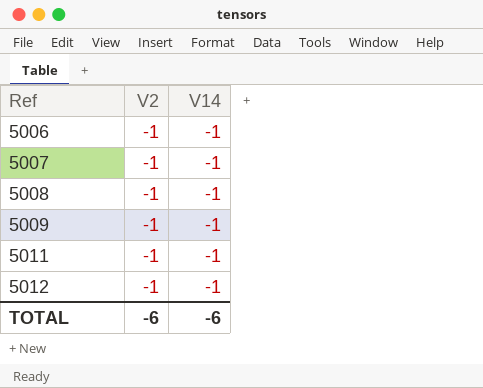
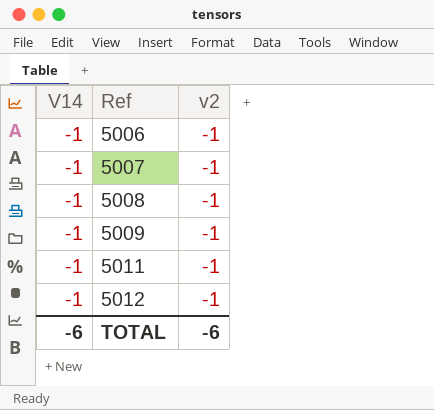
column V14 | position: 3 -> 1
column name: V2 -> v2

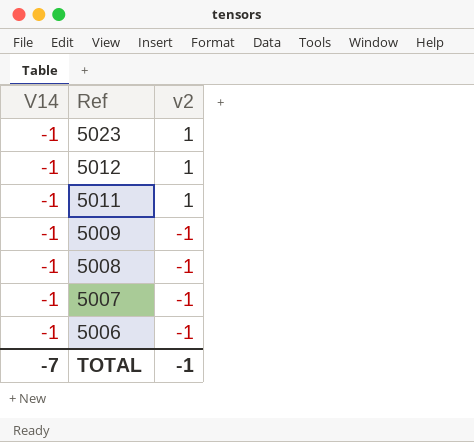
row order: Ref ascending -> Ref descending
row 5023: none -> -1 | 1
5012 | v2: -1 -> 1
5011 | v2: -1 -> 1
TOTAL | V14: -6 -> -7
TOTAL | v2: -6 -> -1

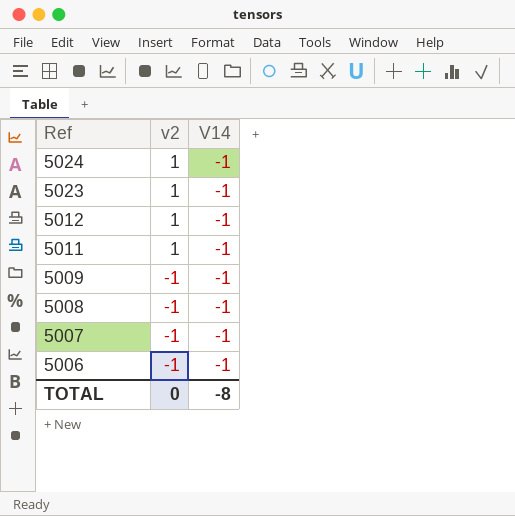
column V14 | position: 1 -> 3
row 5024: none -> 1 | -1
TOTAL | v2: -1 -> 0
TOTAL | V14: -7 -> -8

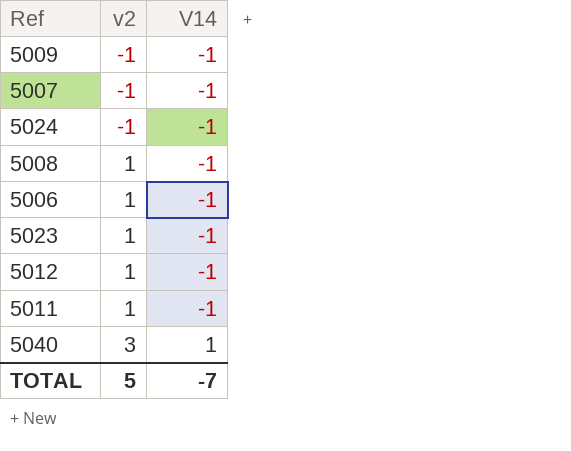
row order: Ref descending -> v2 ascending
5024 | v2: 1 -> -1
5008 | v2: -1 -> 1
5006 | v2: -1 -> 1
row 5040: none -> 3 | 1
TOTAL | v2: 0 -> 5
TOTAL | V14: -8 -> -7

